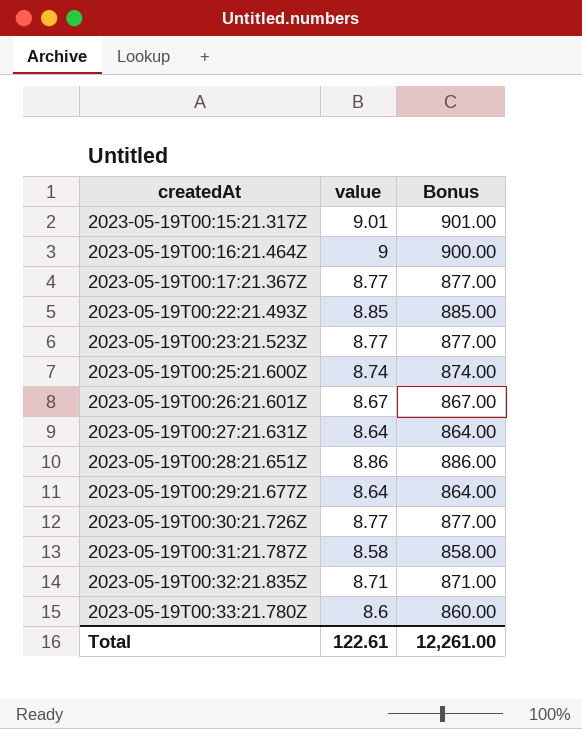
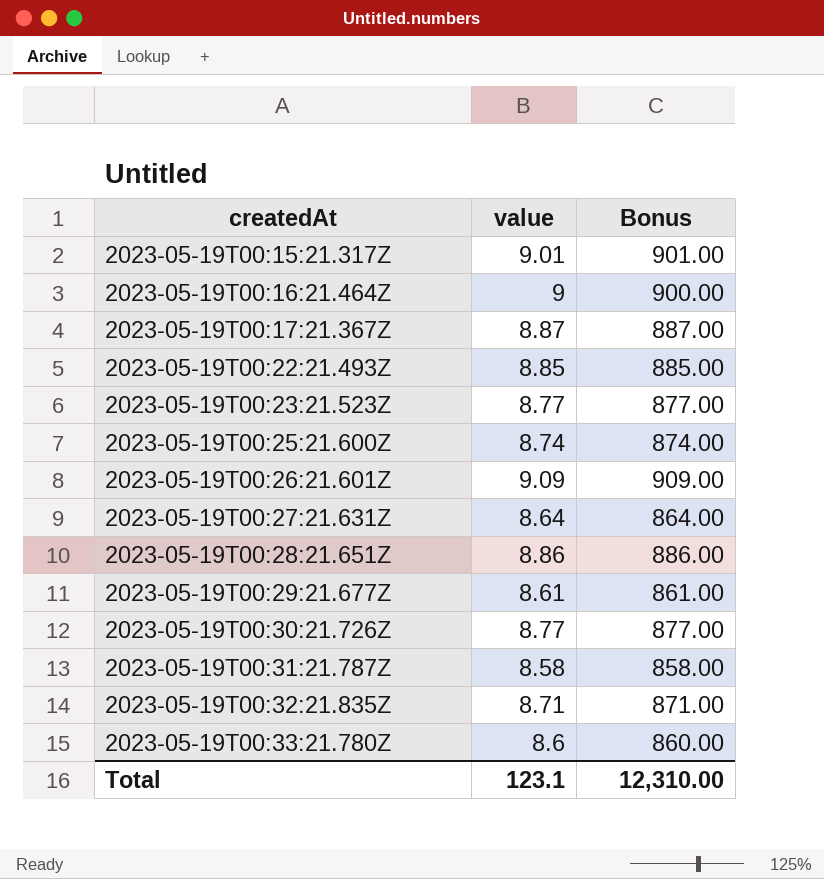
2023-05-19T00:17:21.367Z | value: 8.77 -> 8.87
2023-05-19T00:17:21.367Z | Bonus: 877.00 -> 887.00
2023-05-19T00:26:21.601Z | value: 8.67 -> 9.09
2023-05-19T00:26:21.601Z | Bonus: 867.00 -> 909.00
2023-05-19T00:29:21.677Z | value: 8.64 -> 8.61
2023-05-19T00:29:21.677Z | Bonus: 864.00 -> 861.00
Total | value: 122.61 -> 123.1
Total | Bonus: 12,261.00 -> 12,310.00

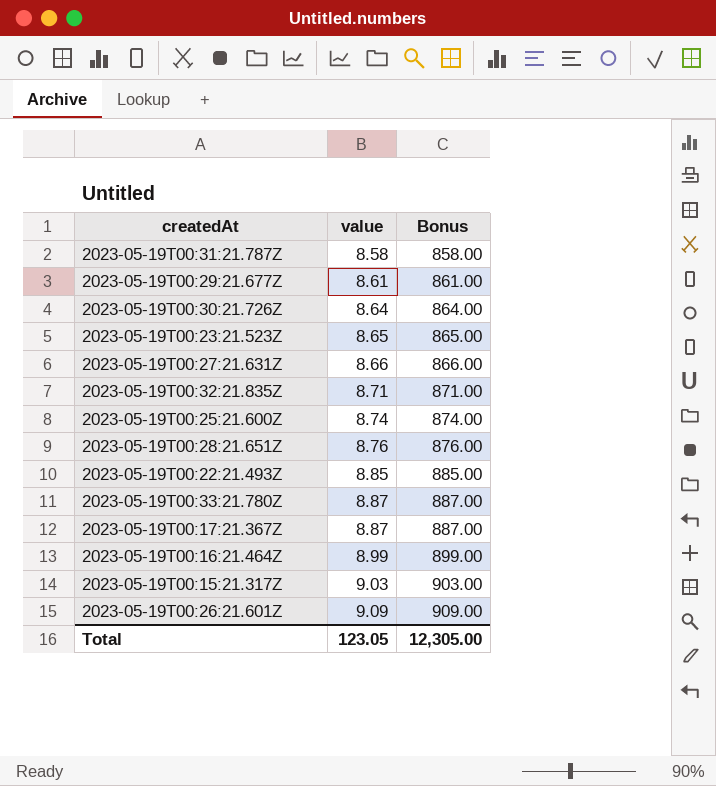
row order: createdAt ascending -> value ascending
2023-05-19T00:30:21.726Z | value: 8.77 -> 8.64
2023-05-19T00:30:21.726Z | Bonus: 877.00 -> 864.00
2023-05-19T00:23:21.523Z | value: 8.77 -> 8.65
2023-05-19T00:23:21.523Z | Bonus: 877.00 -> 865.00
2023-05-19T00:27:21.631Z | value: 8.64 -> 8.66
2023-05-19T00:27:21.631Z | Bonus: 864.00 -> 866.00
2023-05-19T00:28:21.651Z | value: 8.86 -> 8.76
2023-05-19T00:28:21.651Z | Bonus: 886.00 -> 876.00
2023-05-19T00:33:21.780Z | value: 8.6 -> 8.87
2023-05-19T00:33:21.780Z | Bonus: 860.00 -> 887.00
2023-05-19T00:16:21.464Z | value: 9 -> 8.99
2023-05-19T00:16:21.464Z | Bonus: 900.00 -> 899.00
2023-05-19T00:15:21.317Z | value: 9.01 -> 9.03
2023-05-19T00:15:21.317Z | Bonus: 901.00 -> 903.00
Total | value: 123.1 -> 123.05
Total | Bonus: 12,310.00 -> 12,305.00

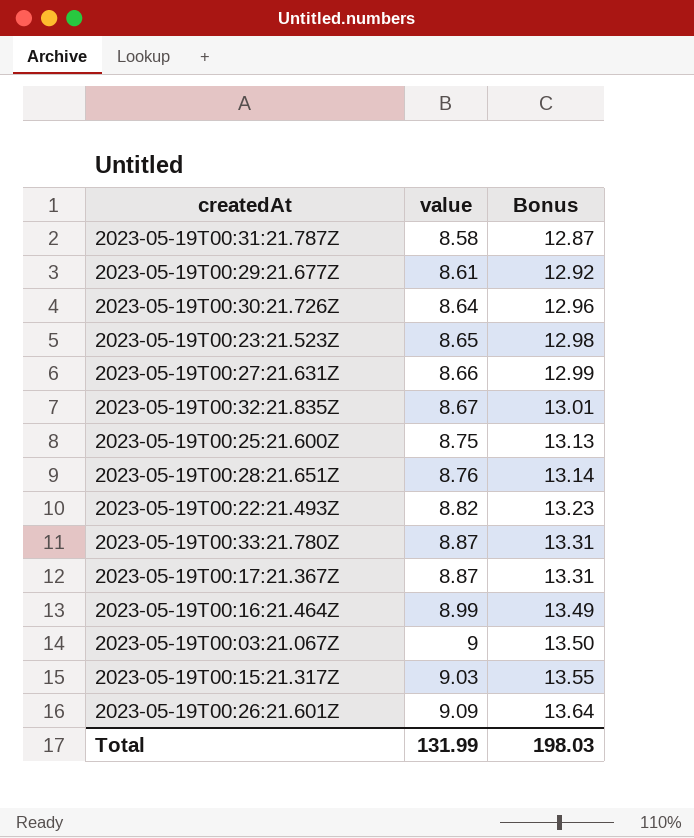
column Bonus | formula: [value] * 100 -> [value] * 1.5
2023-05-19T00:32:21.835Z | value: 8.71 -> 8.67
2023-05-19T00:25:21.600Z | value: 8.74 -> 8.75
2023-05-19T00:22:21.493Z | value: 8.85 -> 8.82
row 2023-05-19T00:03:21.067Z: none -> 9 | 13.50
Total | value: 123.05 -> 131.99
Total | Bonus: 12,305.00 -> 198.03

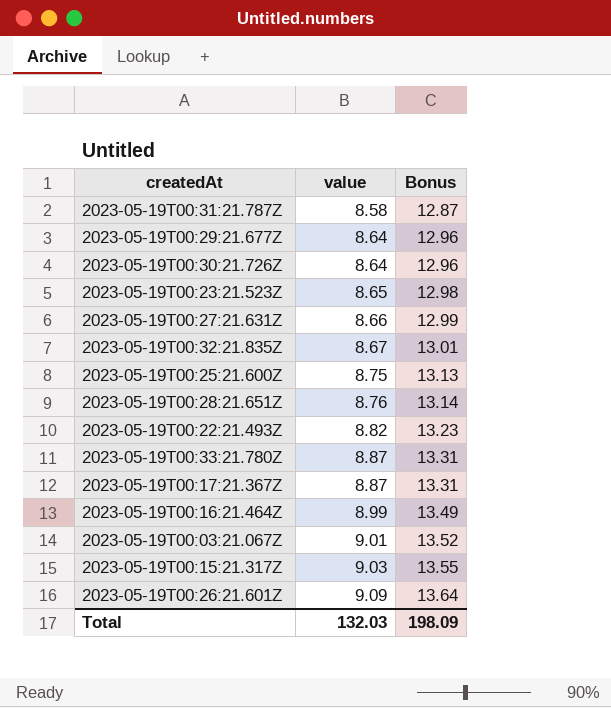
2023-05-19T00:29:21.677Z | value: 8.61 -> 8.64
2023-05-19T00:29:21.677Z | Bonus: 12.92 -> 12.96
2023-05-19T00:03:21.067Z | value: 9 -> 9.01
2023-05-19T00:03:21.067Z | Bonus: 13.50 -> 13.52
Total | value: 131.99 -> 132.03
Total | Bonus: 198.03 -> 198.09

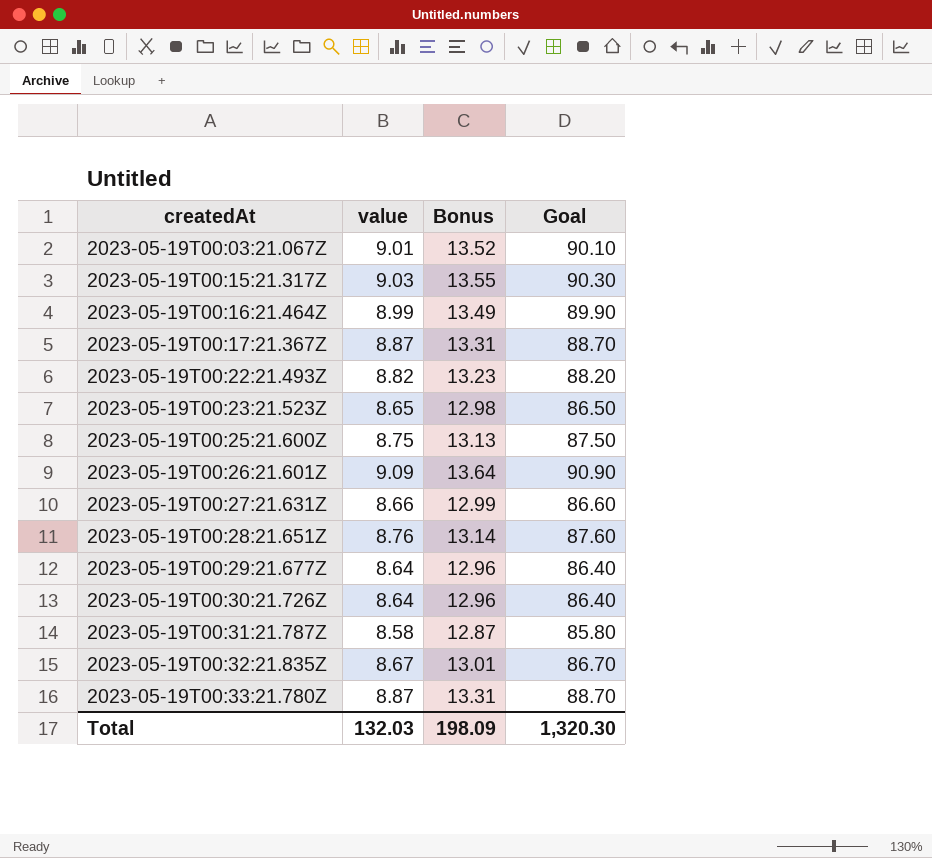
row order: value ascending -> createdAt ascending
column Goal | formula: none -> [value] * 10

